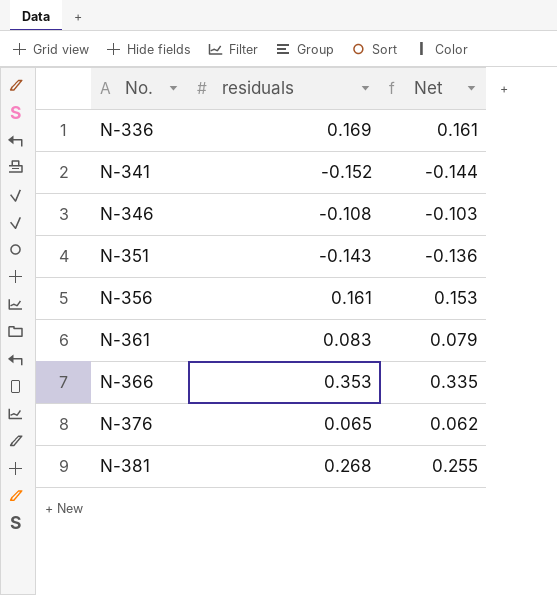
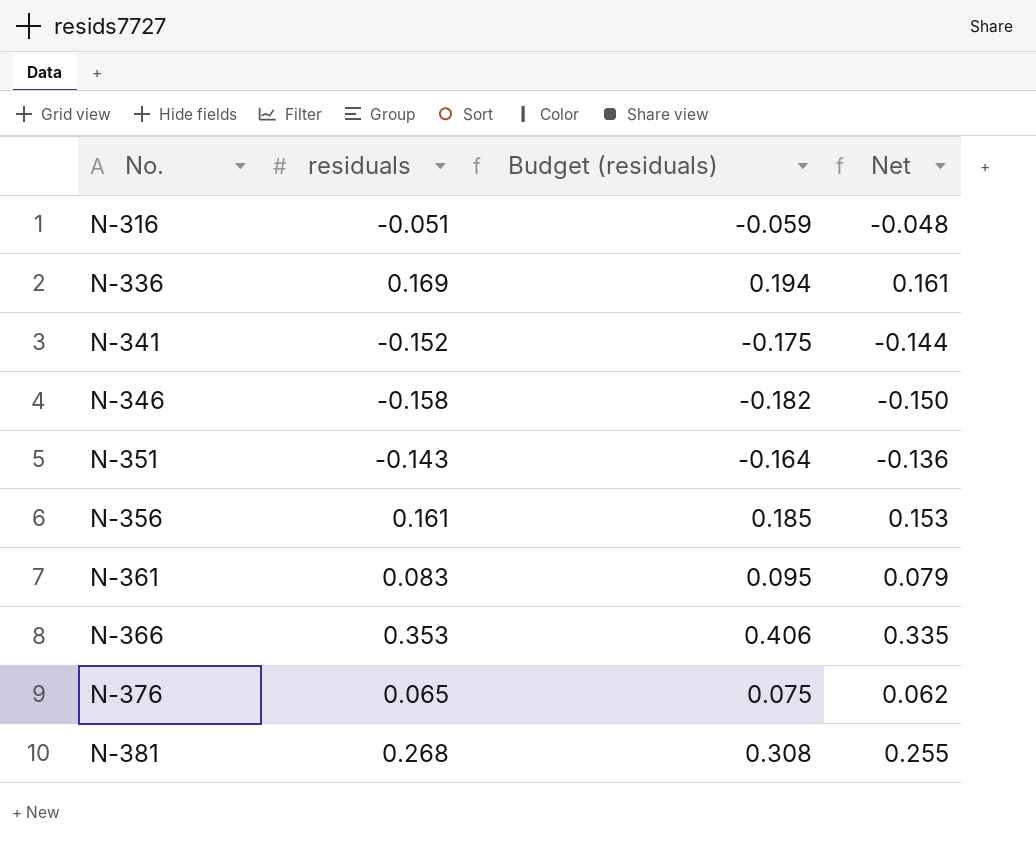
column Budget (residuals) | formula: none -> [residuals] * 1.15
row N-316: none -> -0.051 | -0.059 | -0.048
N-346 | residuals: -0.108 -> -0.158
N-346 | Net: -0.103 -> -0.150

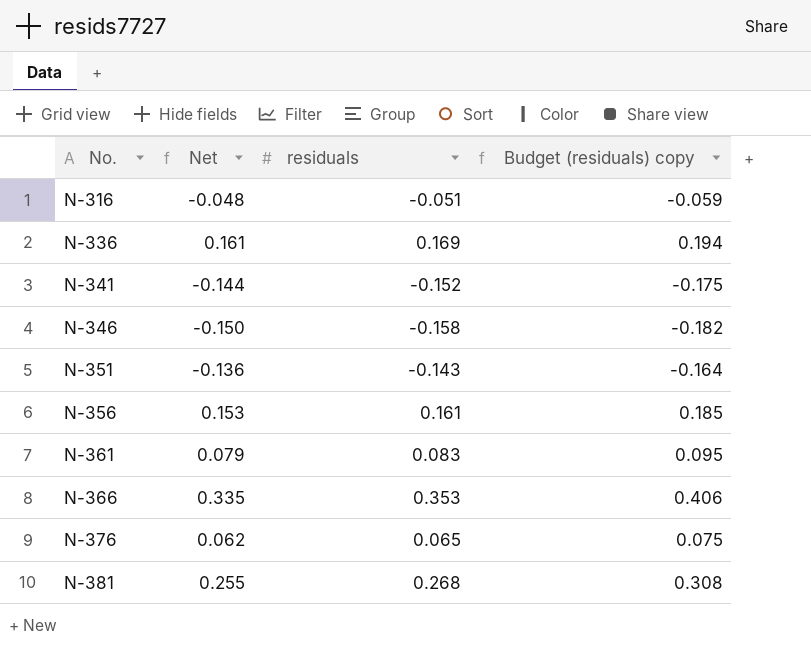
column Net | position: 4 -> 2
column name: Budget (residuals) -> Budget (residuals) copy

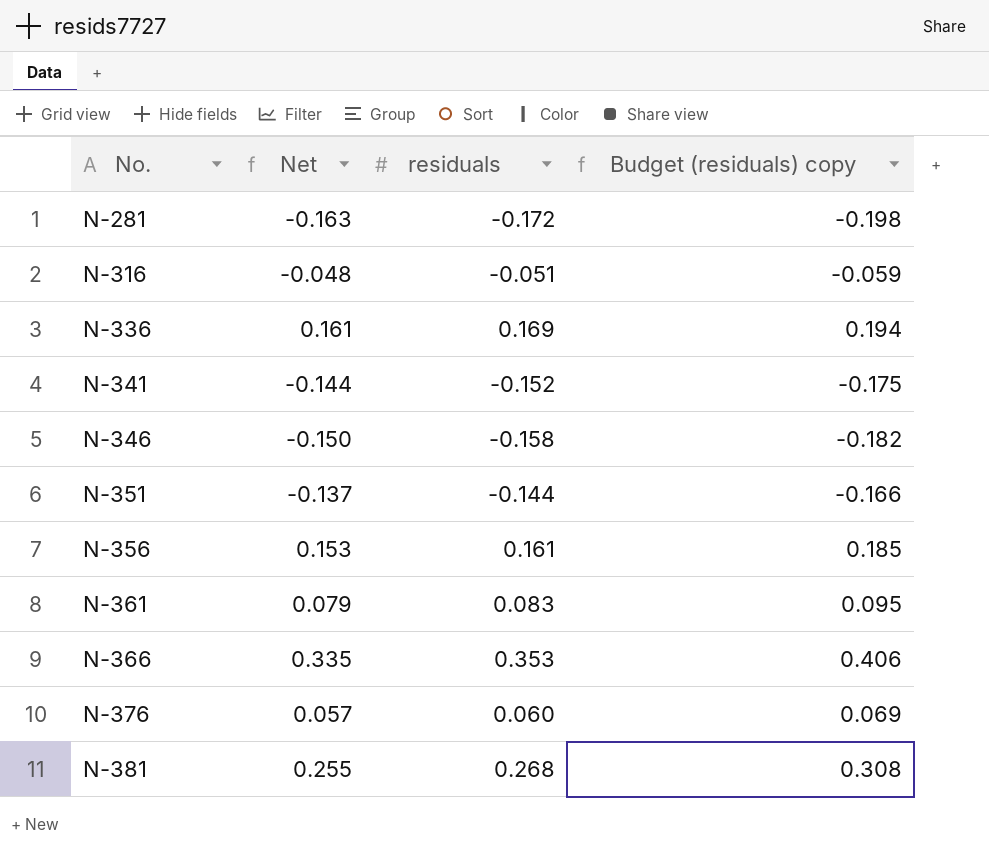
row N-281: none -> -0.163 | -0.172 | -0.198
N-351 | Net: -0.136 -> -0.137
N-351 | residuals: -0.143 -> -0.144
N-351 | Budget (residuals) copy: -0.164 -> -0.166
N-376 | Net: 0.062 -> 0.057
N-376 | residuals: 0.065 -> 0.060
N-376 | Budget (residuals) copy: 0.075 -> 0.069

